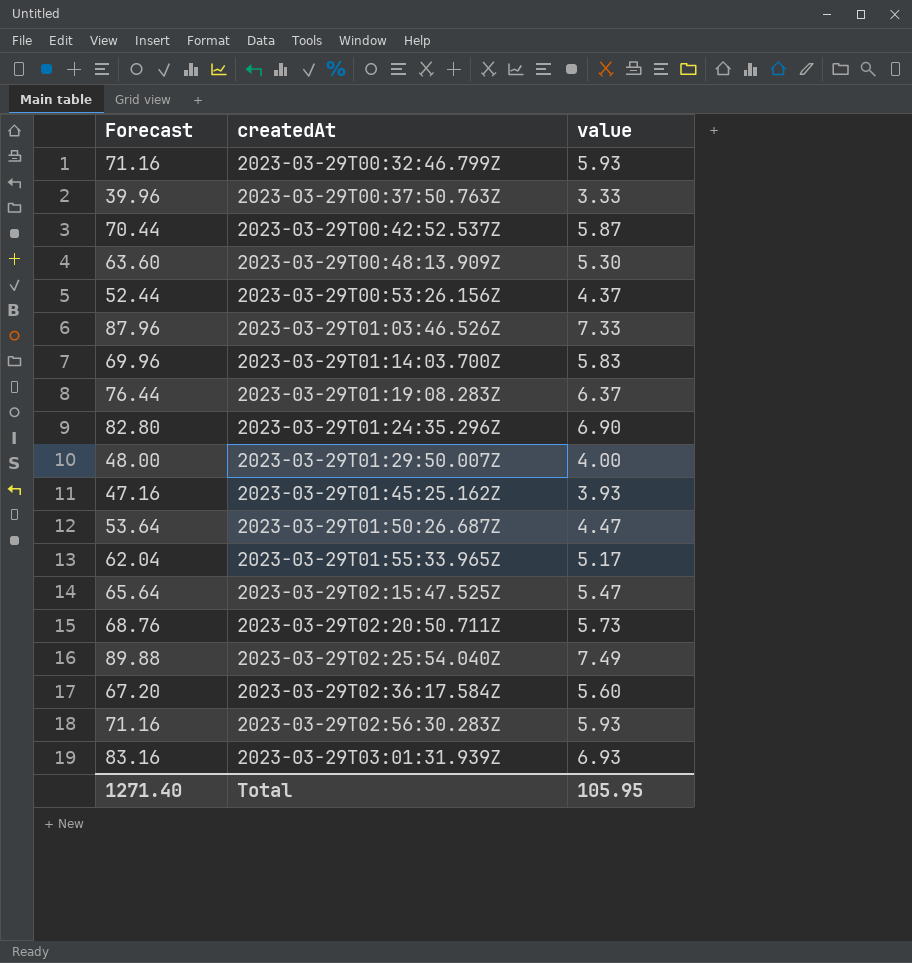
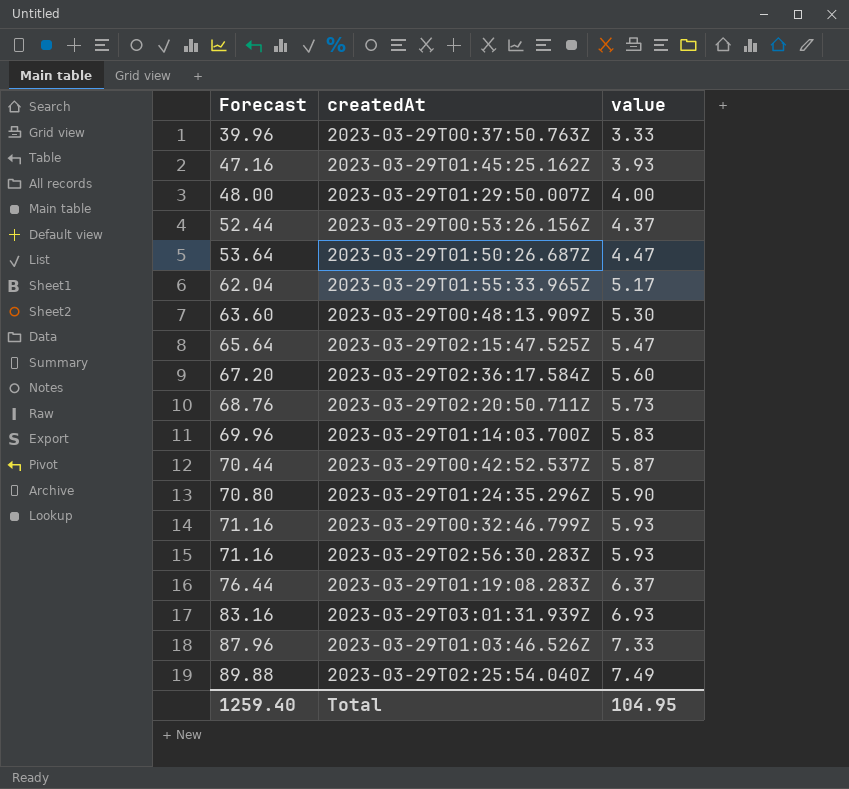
row order: createdAt ascending -> Forecast ascending
2023-03-29T01:24:35.296Z | Forecast: 82.80 -> 70.80
2023-03-29T01:24:35.296Z | value: 6.90 -> 5.90
Total | Forecast: 1271.40 -> 1259.40
Total | value: 105.95 -> 104.95

